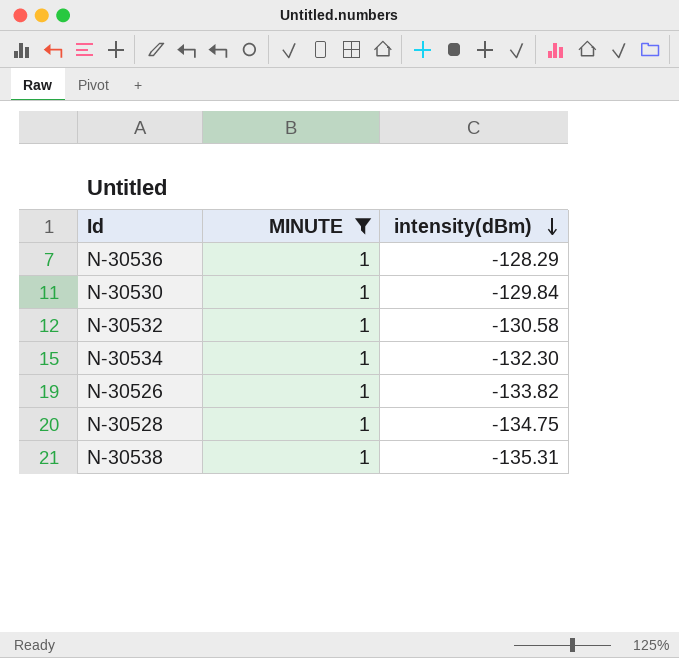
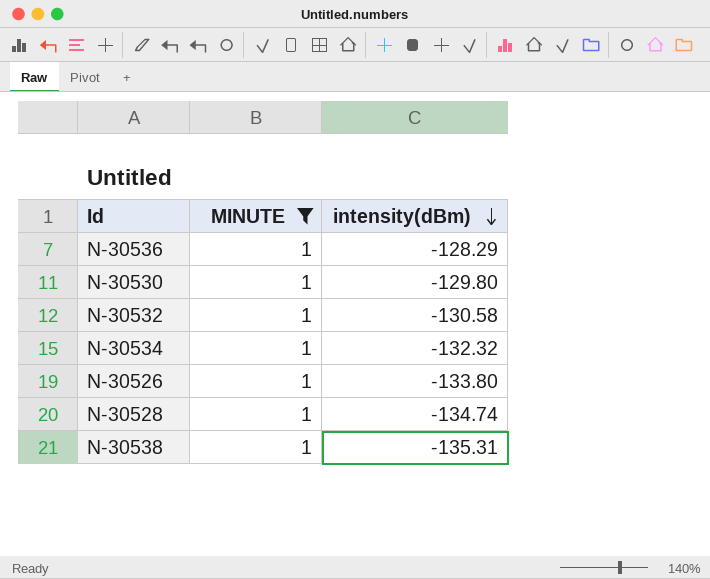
N-30530 | intensity(dBm): -129.84 -> -129.80
N-30534 | intensity(dBm): -132.30 -> -132.32
N-30526 | intensity(dBm): -133.82 -> -133.80
N-30528 | intensity(dBm): -134.75 -> -134.74

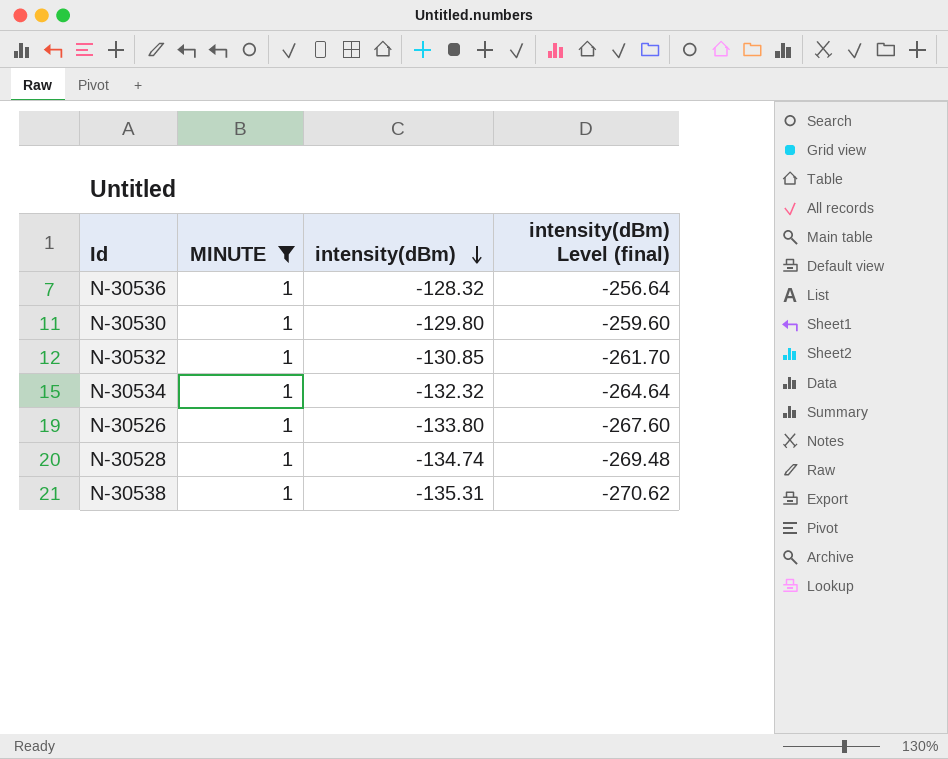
column intensity(dBm) Level (final) | formula: none -> [intensity(dBm)] * 2
N-30536 | intensity(dBm): -128.29 -> -128.32
N-30532 | intensity(dBm): -130.58 -> -130.85

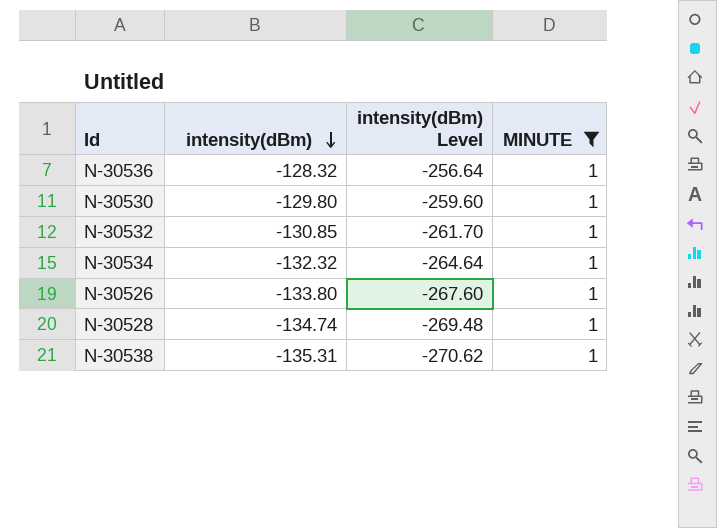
column name: intensity(dBm) Level (final) -> intensity(dBm) Level
column MINUTE | position: 2 -> 4

